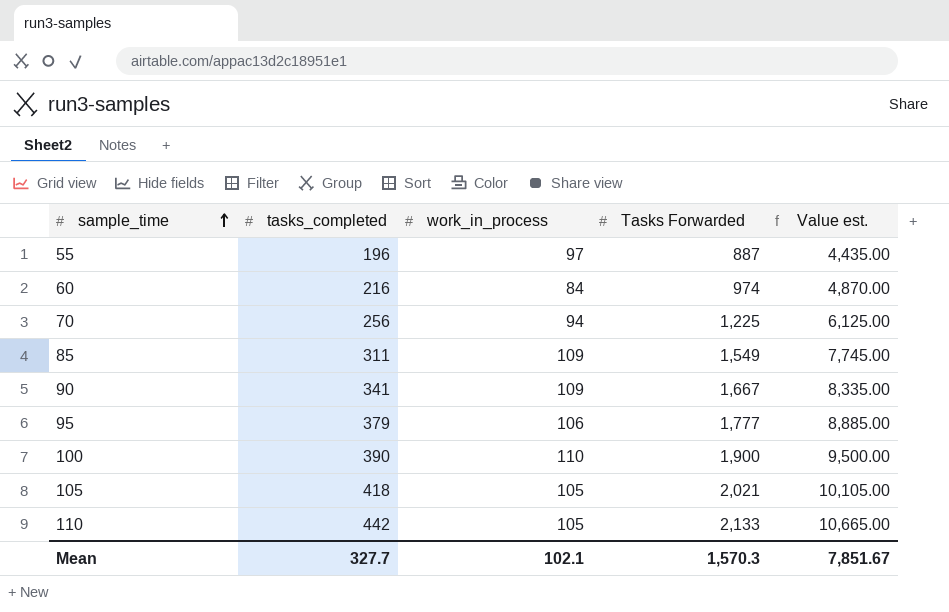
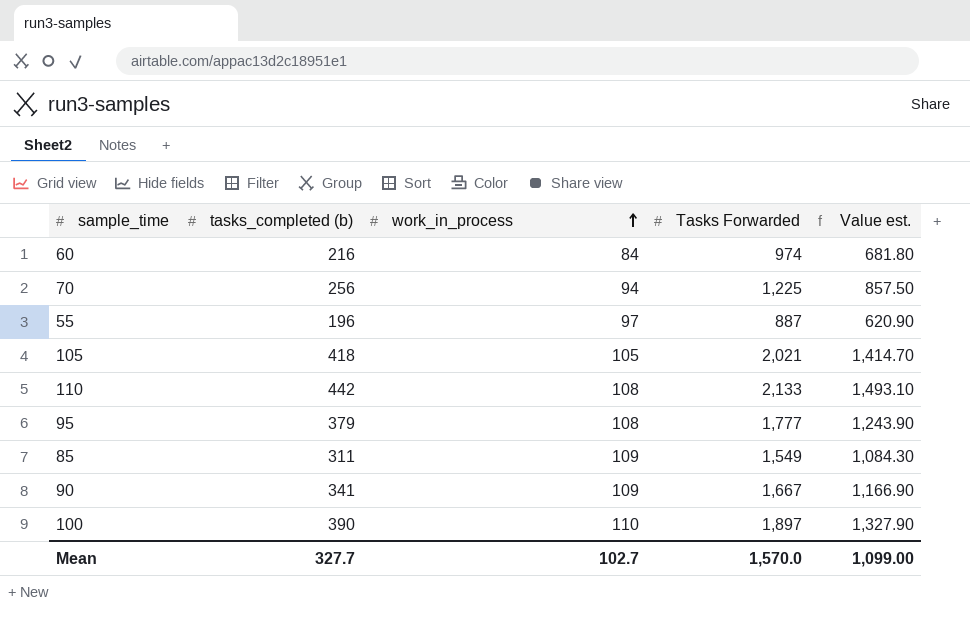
row order: sample_time ascending -> work_in_process ascending
column name: tasks_completed -> tasks_completed (b)
column Value est. | formula: [Tasks Forwarded] * 5 -> [Tasks Forwarded] * 0.7
110 | work_in_process: 105 -> 108
95 | work_in_process: 106 -> 108
100 | Tasks Forwarded: 1,900 -> 1,897
Mean | work_in_process: 102.1 -> 102.7
Mean | Tasks Forwarded: 1,570.3 -> 1,570.0
Mean | Value est.: 7,851.67 -> 1,099.00

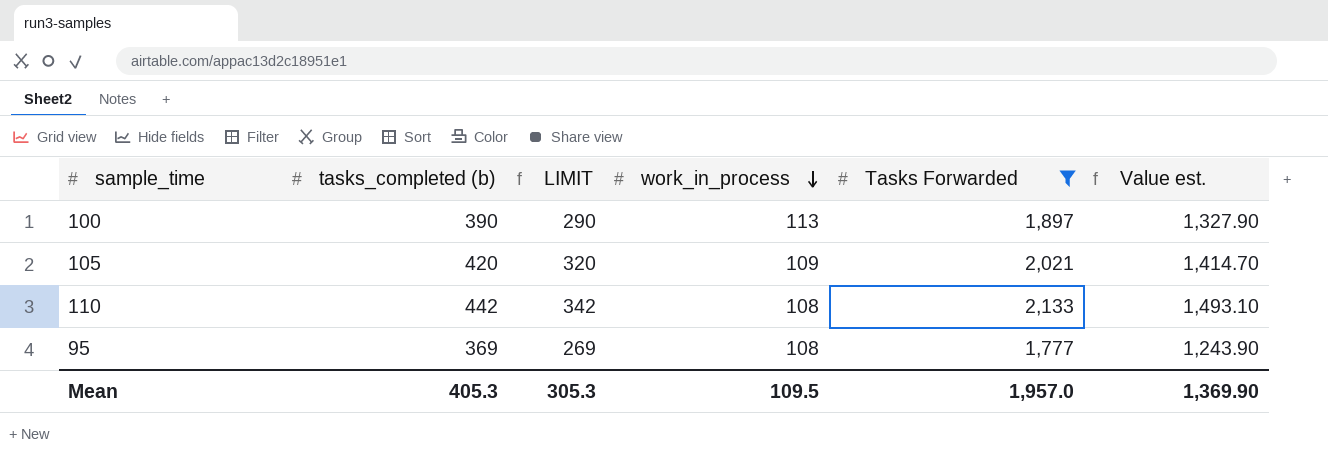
filter: none -> Tasks Forwarded >= 1,777
row order: work_in_process ascending -> work_in_process descending
column LIMIT | formula: none -> [tasks_completed (b)] - 100
100 | work_in_process: 110 -> 113
105 | tasks_completed (b): 418 -> 420
105 | work_in_process: 105 -> 109
95 | tasks_completed (b): 379 -> 369
Mean | tasks_completed (b): 327.7 -> 405.3
Mean | work_in_process: 102.7 -> 109.5
Mean | Tasks Forwarded: 1,570.0 -> 1,957.0
Mean | Value est.: 1,099.00 -> 1,369.90

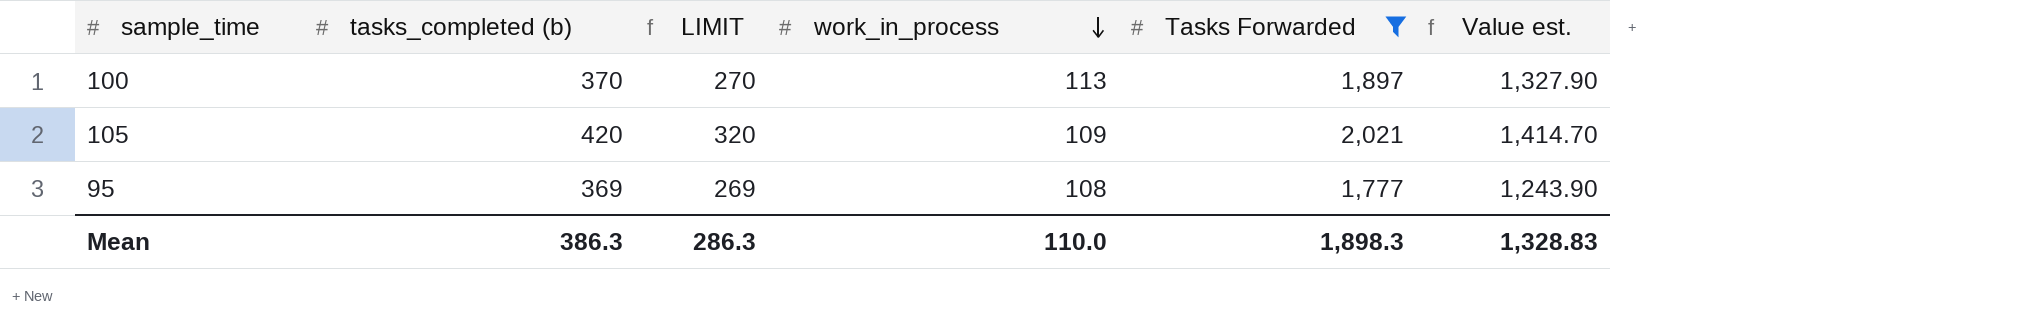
row 110: 442 | 342 | 108 | 2,133 | 1,493.10 -> none
100 | tasks_completed (b): 390 -> 370
100 | LIMIT: 290 -> 270
Mean | tasks_completed (b): 405.3 -> 386.3
Mean | LIMIT: 305.3 -> 286.3
Mean | work_in_process: 109.5 -> 110.0
Mean | Tasks Forwarded: 1,957.0 -> 1,898.3
Mean | Value est.: 1,369.90 -> 1,328.83

